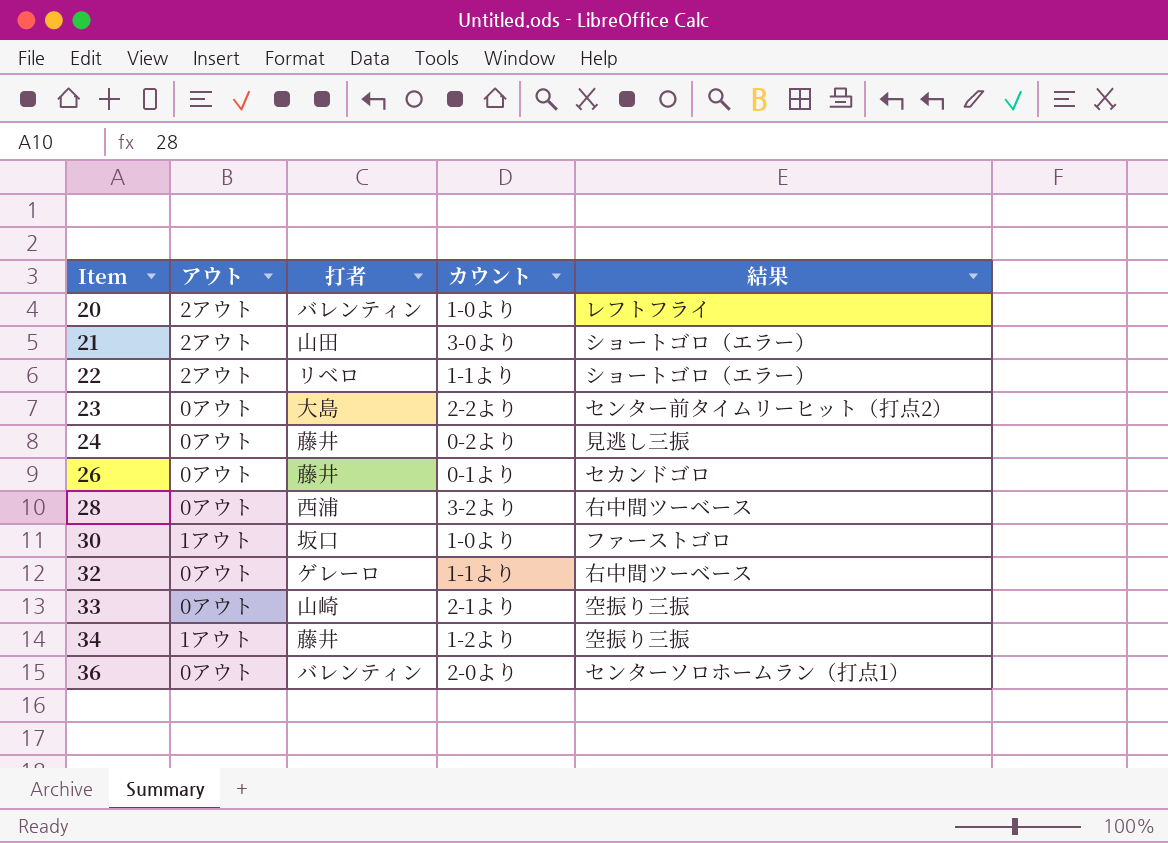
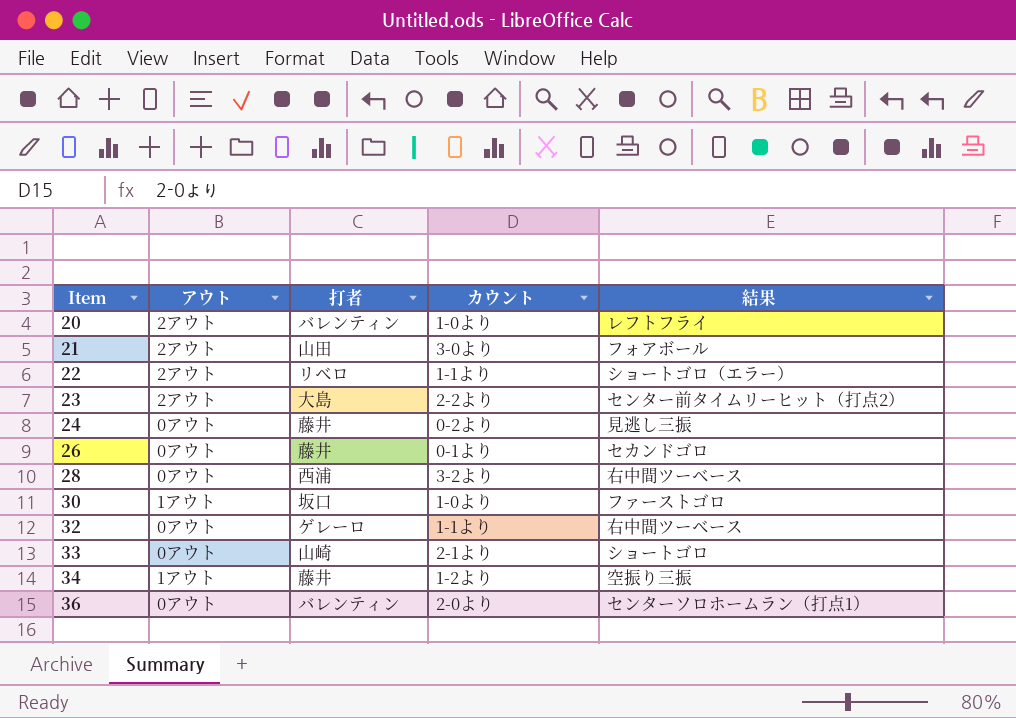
21 | 結果: ショートゴロ（エラー） -> フォアボール
23 | アウト: 0アウト -> 2アウト
33 | 結果: 空振り三振 -> ショートゴロ

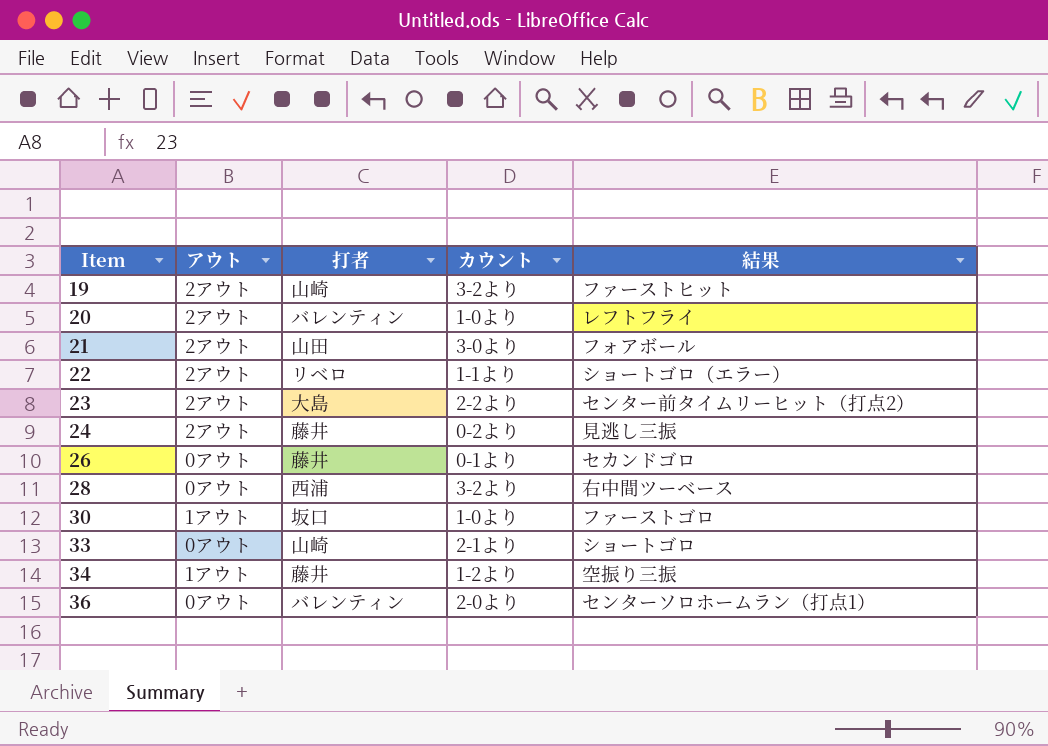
row 32: 0アウト | ゲレーロ | 1-1より | 右中間ツーベース -> none
row 19: none -> 2アウト | 山崎 | 3-2より | ファーストヒット
24 | アウト: 0アウト -> 2アウト

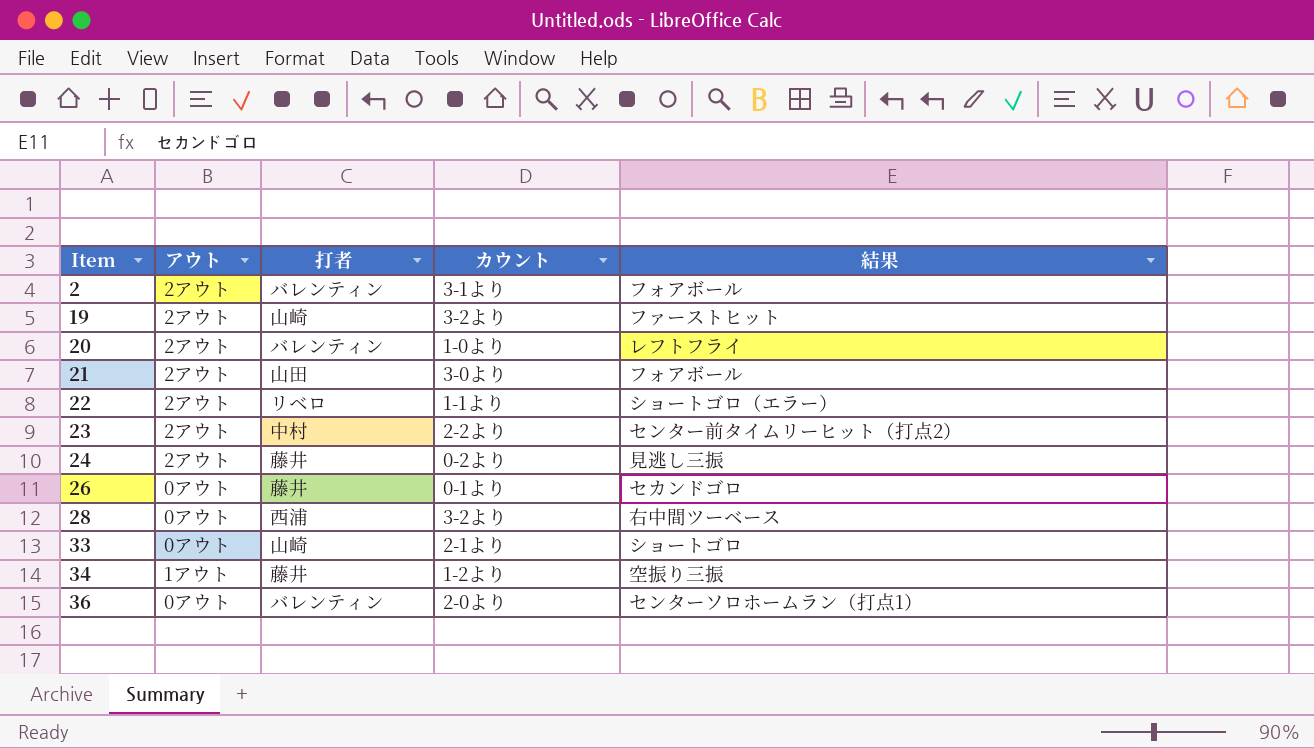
row 30: 1アウト | 坂口 | 1-0より | ファーストゴロ -> none
row 2: none -> 2アウト | バレンティン | 3-1より | フォアボール
23 | 打者: 大島 -> 中村

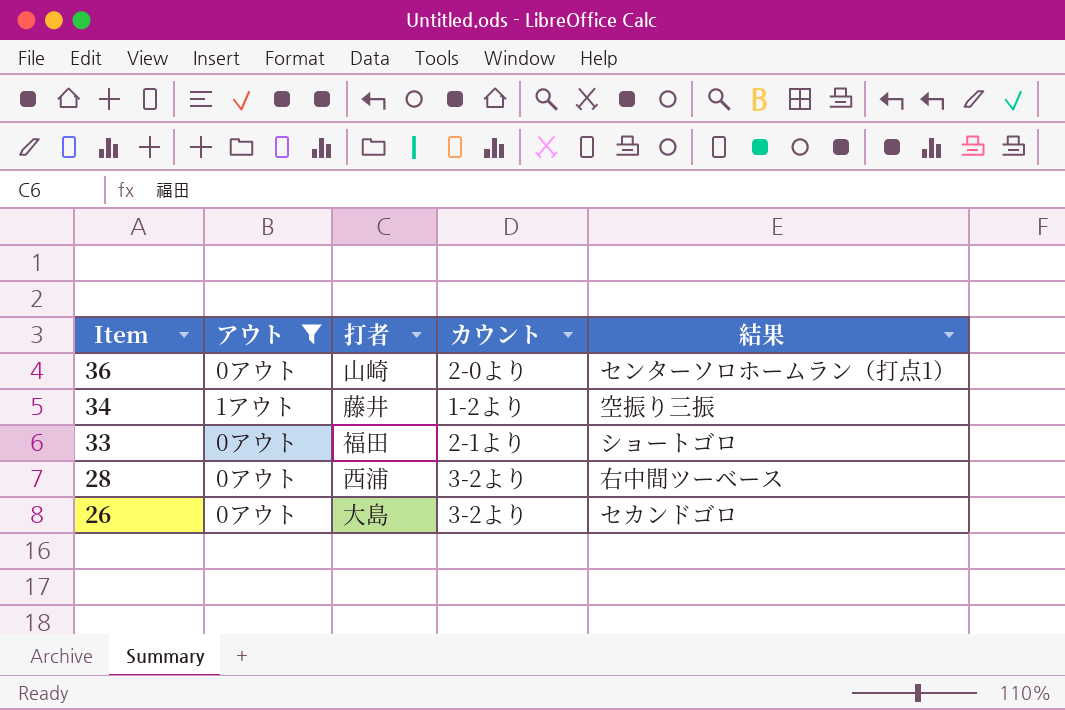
filter: none -> アウト != 2アウト
row order: Item ascending -> Item descending
36 | 打者: バレンティン -> 山崎
33 | 打者: 山崎 -> 福田
26 | 打者: 藤井 -> 大島
26 | カウント: 0-1より -> 3-2より

